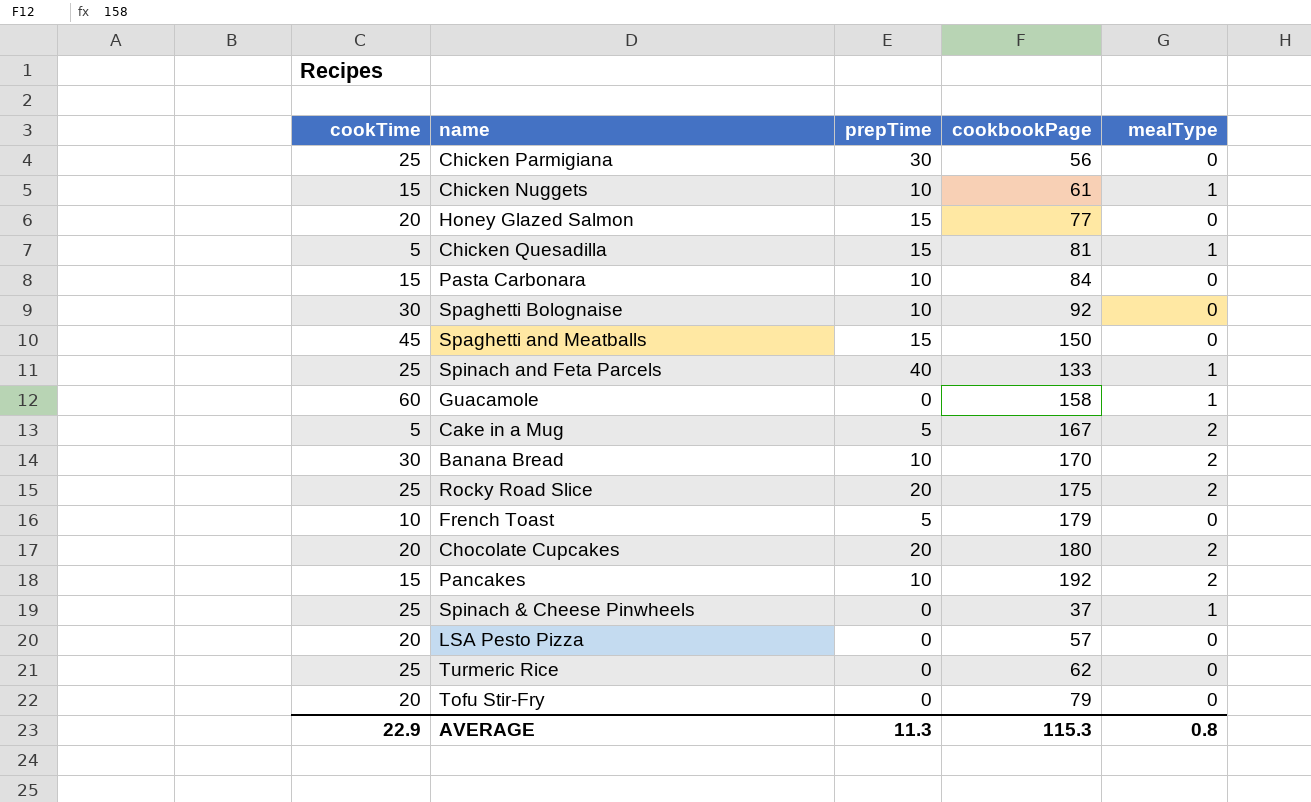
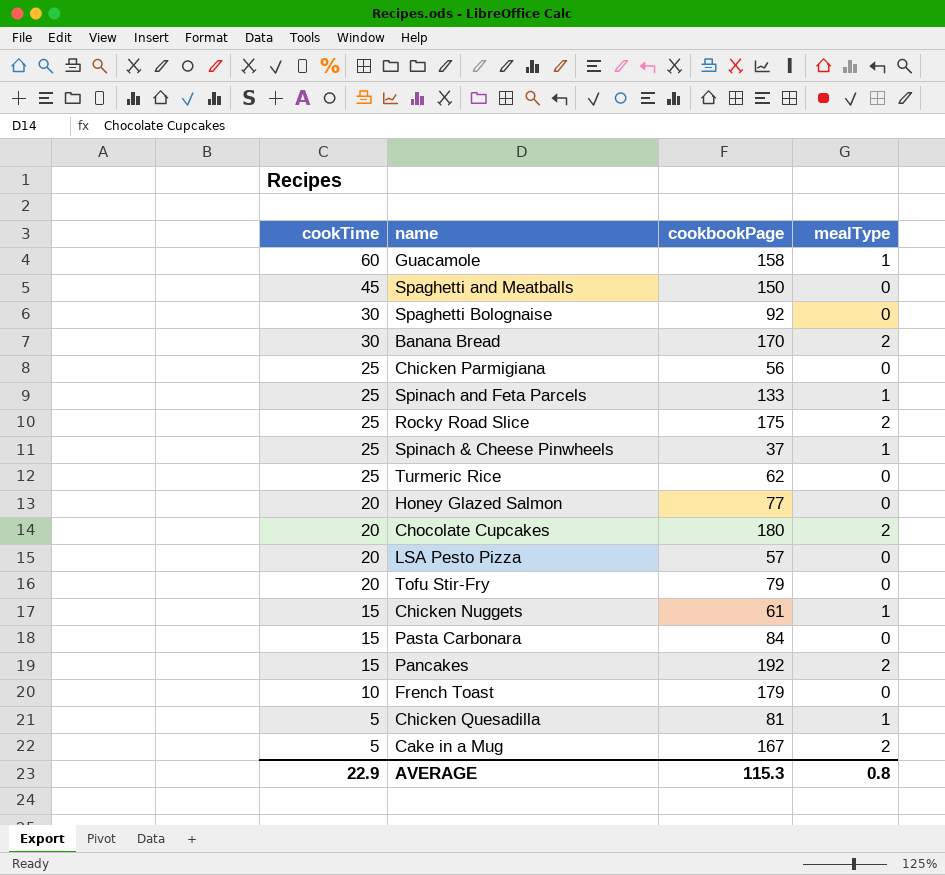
row order: none -> cookTime descending
column prepTime | position: 3 -> none

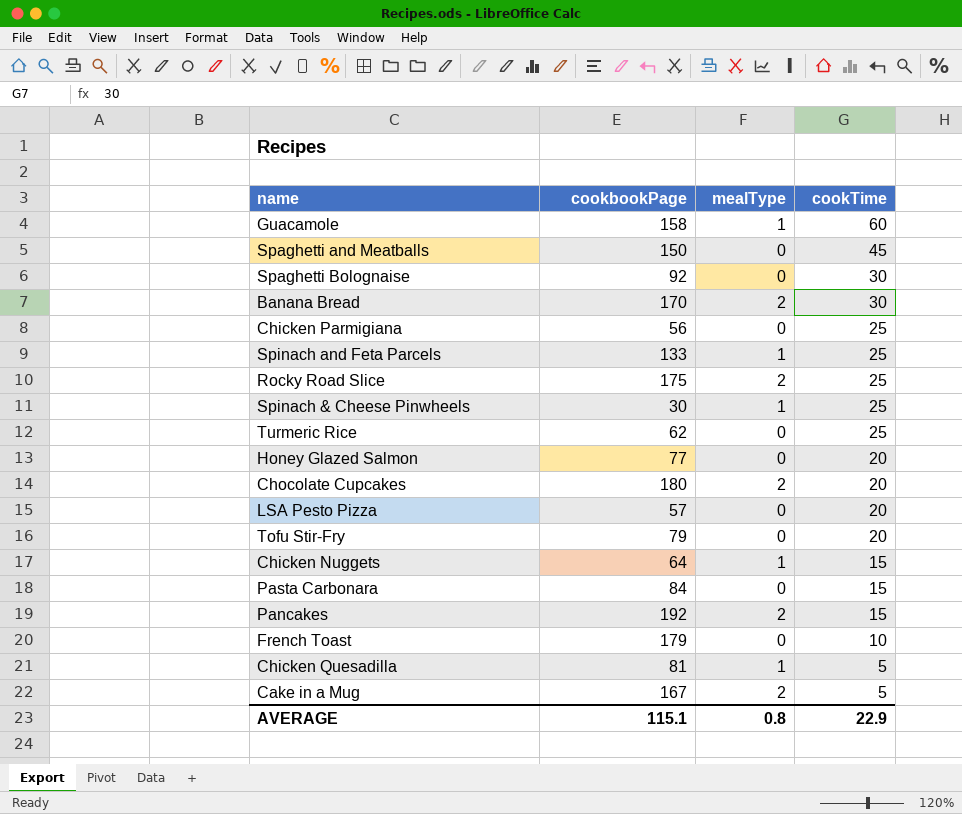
column cookTime | position: 1 -> 4
Spinach & Cheese Pinwheels | cookbookPage: 37 -> 30
Chicken Nuggets | cookbookPage: 61 -> 64
AVERAGE | cookbookPage: 115.3 -> 115.1

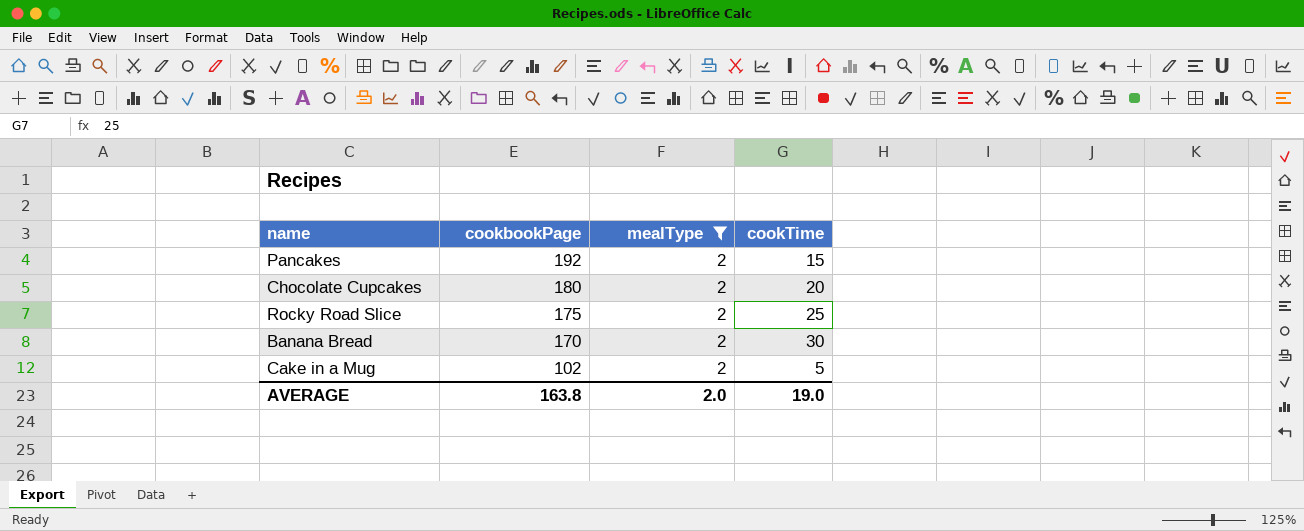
filter: none -> mealType = 2
row order: cookTime descending -> cookbookPage descending
Cake in a Mug | cookbookPage: 167 -> 102
AVERAGE | cookbookPage: 115.1 -> 163.8
AVERAGE | mealType: 0.8 -> 2.0
AVERAGE | cookTime: 22.9 -> 19.0

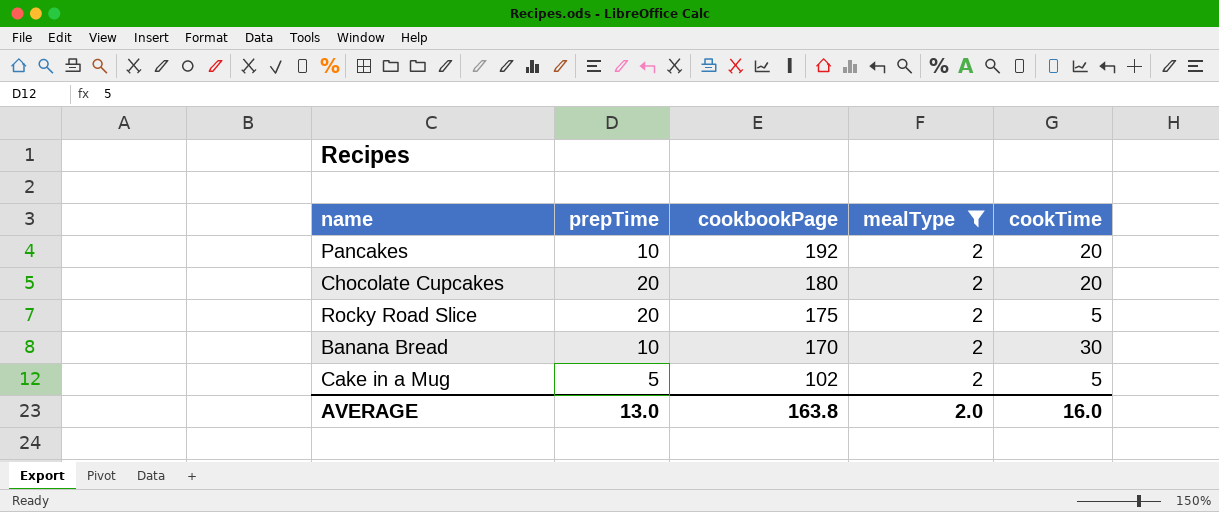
column prepTime | position: none -> 2
Pancakes | cookTime: 15 -> 20
Rocky Road Slice | cookTime: 25 -> 5
AVERAGE | cookTime: 19.0 -> 16.0

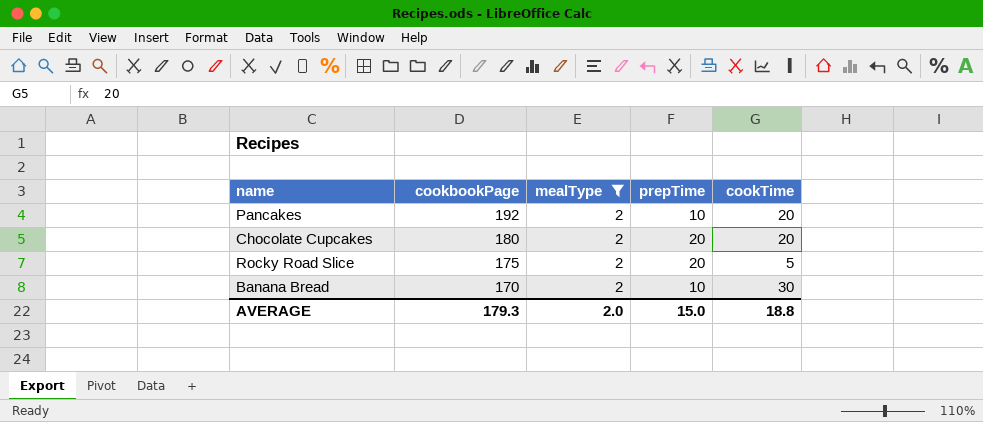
column prepTime | position: 2 -> 4
row Cake in a Mug: 5 | 102 | 2 | 5 -> none
AVERAGE | cookbookPage: 163.8 -> 179.3
AVERAGE | prepTime: 13.0 -> 15.0
AVERAGE | cookTime: 16.0 -> 18.8

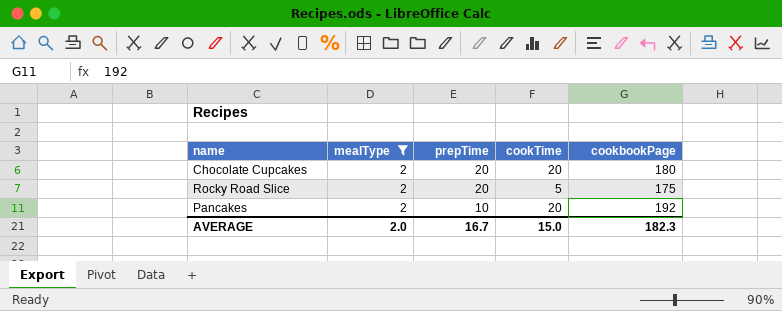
row order: cookbookPage descending -> prepTime descending
column cookbookPage | position: 2 -> 5
row Banana Bread: 170 | 2 | 10 | 30 -> none
AVERAGE | prepTime: 15.0 -> 16.7
AVERAGE | cookTime: 18.8 -> 15.0
AVERAGE | cookbookPage: 179.3 -> 182.3

